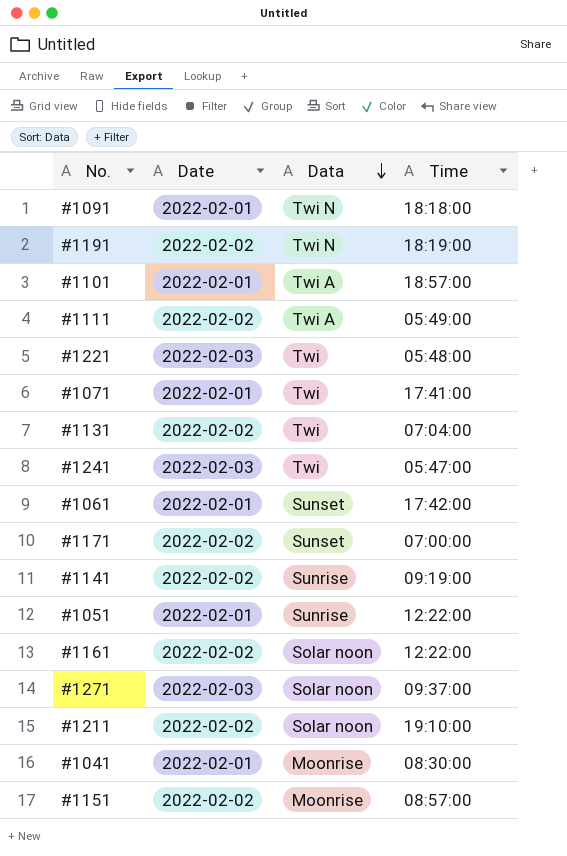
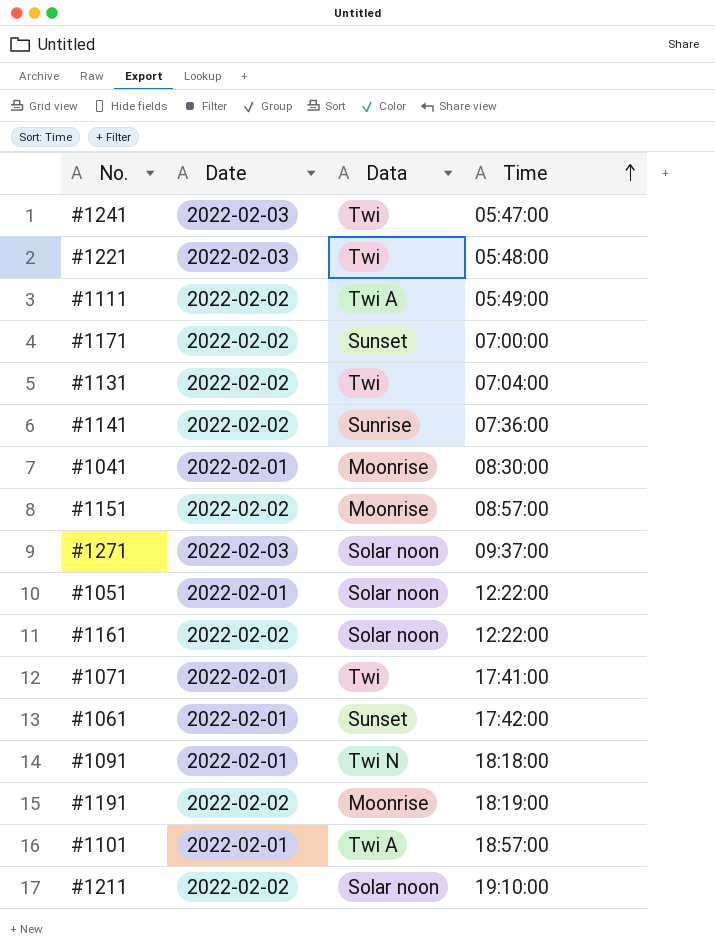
row order: Data descending -> Time ascending
#1141 | Time: 09:19:00 -> 07:36:00
#1051 | Data: Sunrise -> Solar noon
#1191 | Data: Twi N -> Moonrise

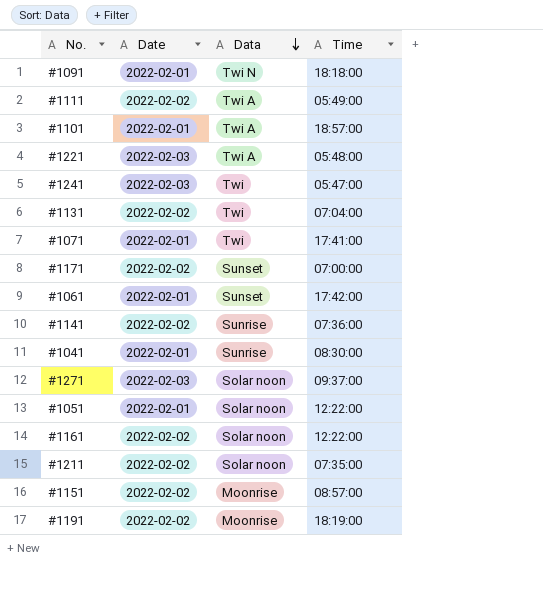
row order: Time ascending -> Data descending
#1221 | Data: Twi -> Twi A
#1041 | Data: Moonrise -> Sunrise
#1211 | Time: 19:10:00 -> 07:35:00

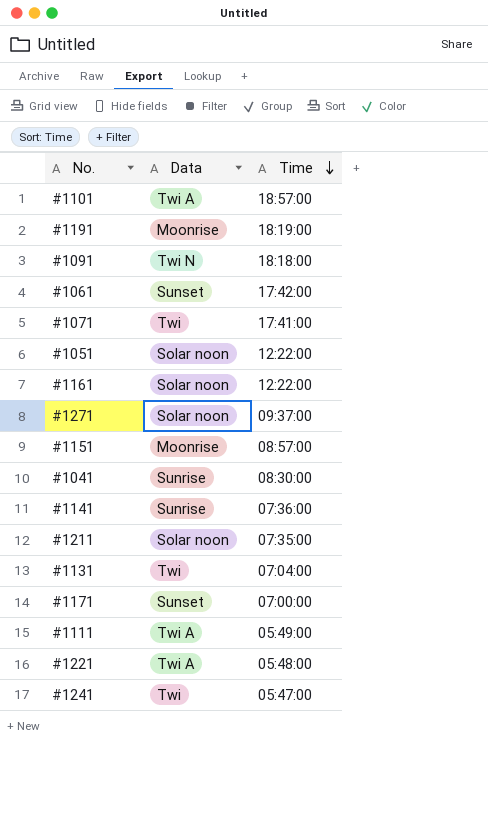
row order: Data descending -> Time descending
column Date | position: 2 -> none

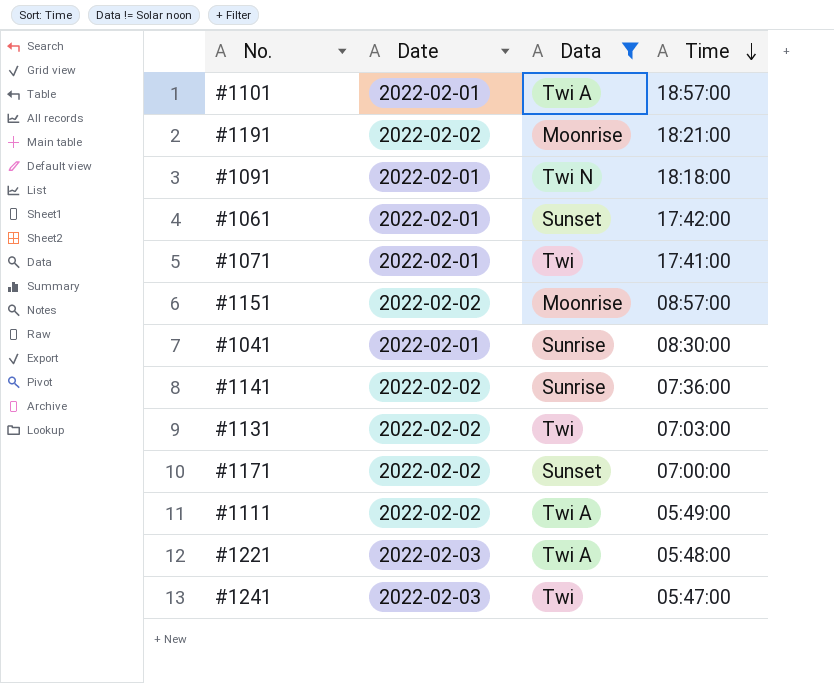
filter: none -> Data != Solar noon
column Date | position: none -> 2
#1191 | Time: 18:19:00 -> 18:21:00
#1131 | Time: 07:04:00 -> 07:03:00

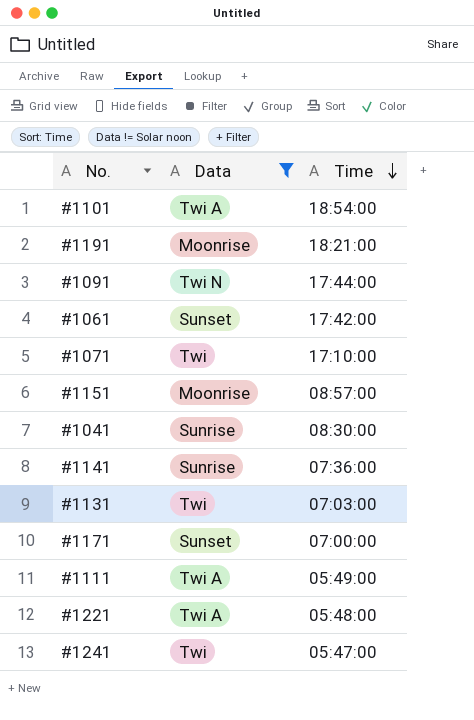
column Date | position: 2 -> none
#1101 | Time: 18:57:00 -> 18:54:00
#1091 | Time: 18:18:00 -> 17:44:00
#1071 | Time: 17:41:00 -> 17:10:00

